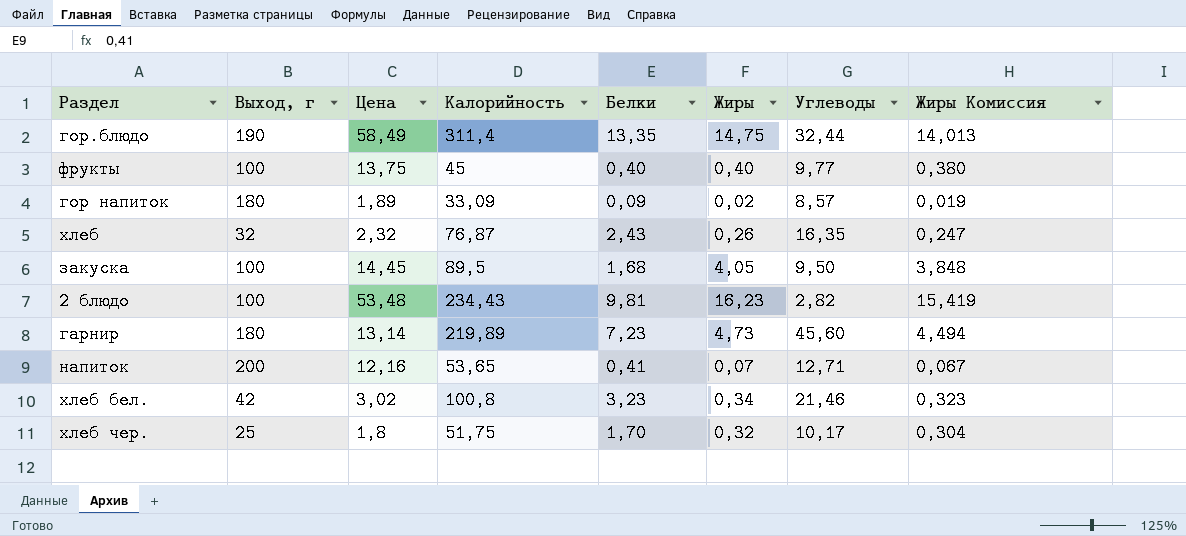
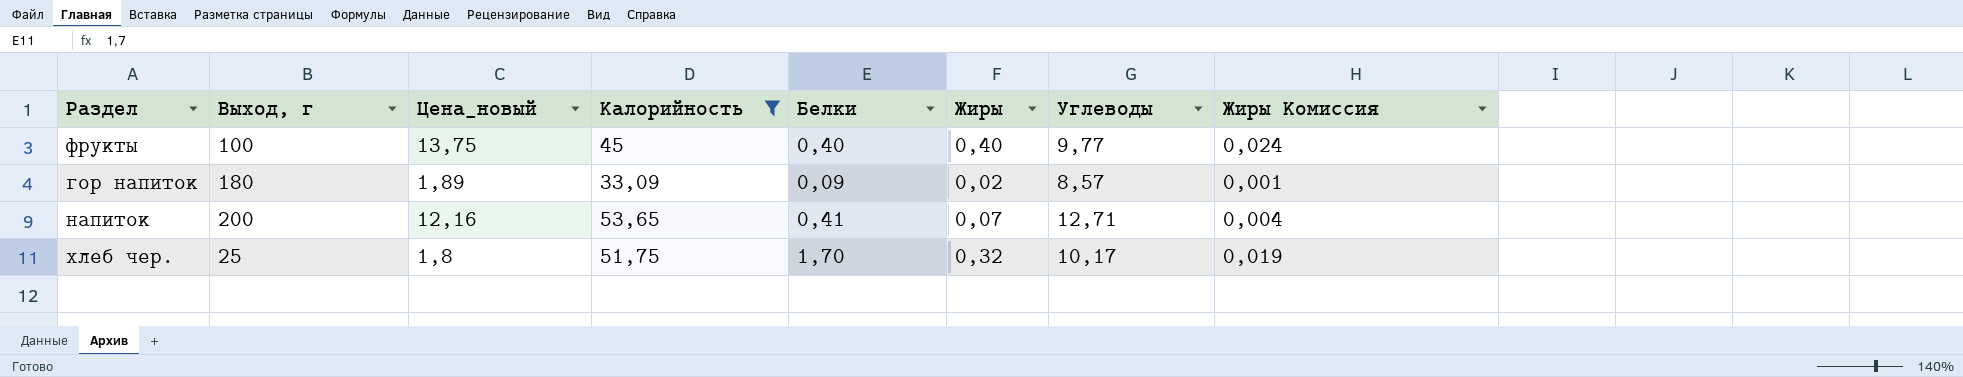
filter: none -> Калорийность <= 53,65
column name: Цена -> Цена_новый
column Жиры Комиссия | formula: [Жиры] * 0,95 -> [Жиры] * 0,06

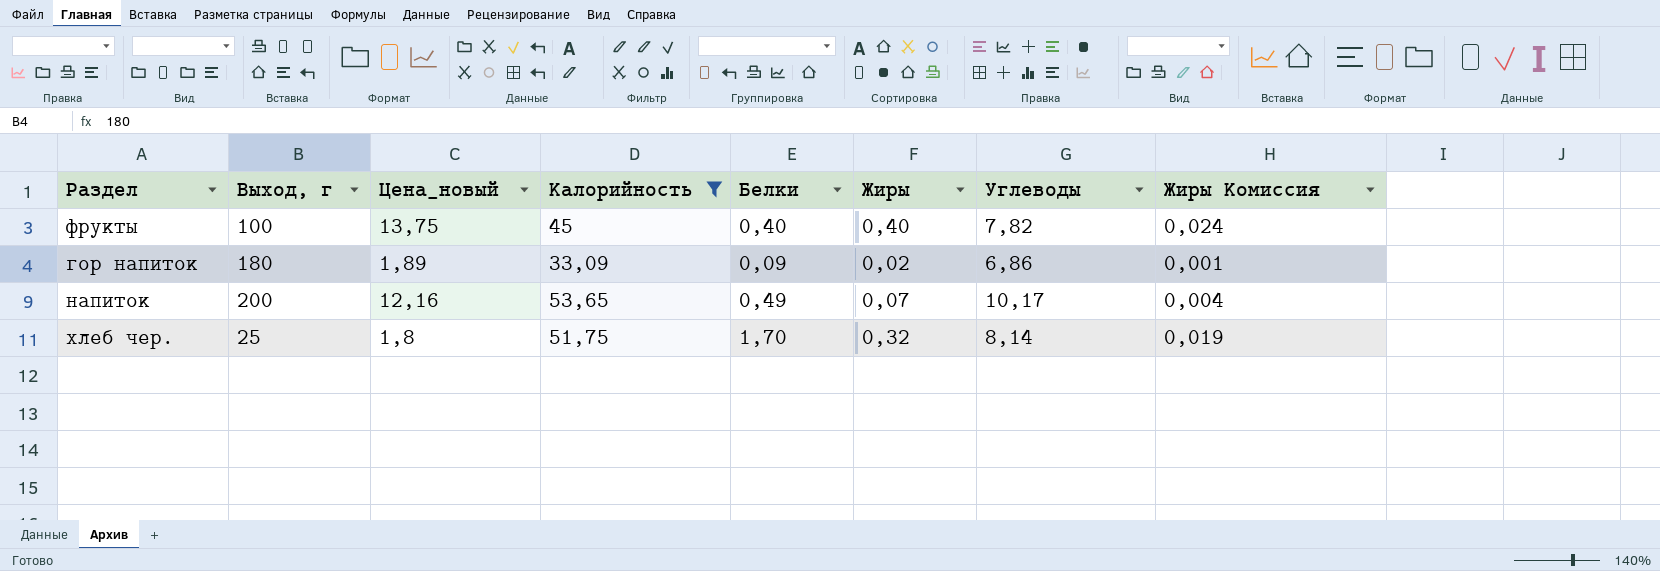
фрукты | Углеводы: 9,77 -> 7,82
гор напиток | Углеводы: 8,57 -> 6,86
напиток | Белки: 0,41 -> 0,49
напиток | Углеводы: 12,71 -> 10,17
хлеб чер. | Углеводы: 10,17 -> 8,14

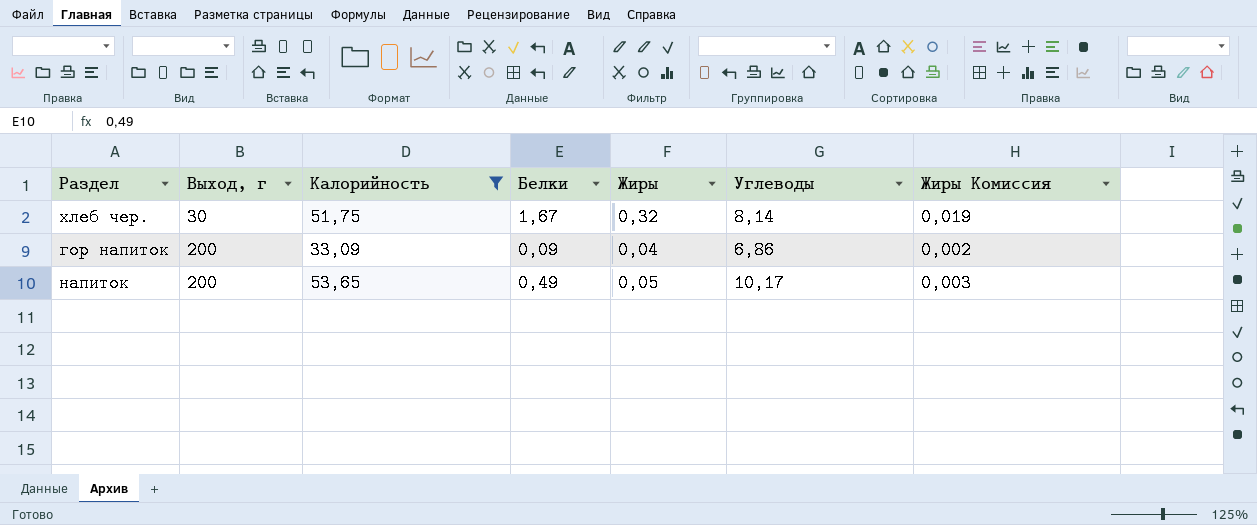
row order: none -> Выход, г ascending
column Цена_новый | position: 3 -> none
row фрукты: 100 | 13,75 | 45 | 0,40 | 0,40 | 7,82 | 0,024 -> none
хлеб чер. | Выход, г: 25 -> 30
хлеб чер. | Белки: 1,70 -> 1,67
гор напиток | Выход, г: 180 -> 200
гор напиток | Жиры: 0,02 -> 0,04
гор напиток | Жиры Комиссия: 0,001 -> 0,002
напиток | Жиры: 0,07 -> 0,05
напиток | Жиры Комиссия: 0,004 -> 0,003

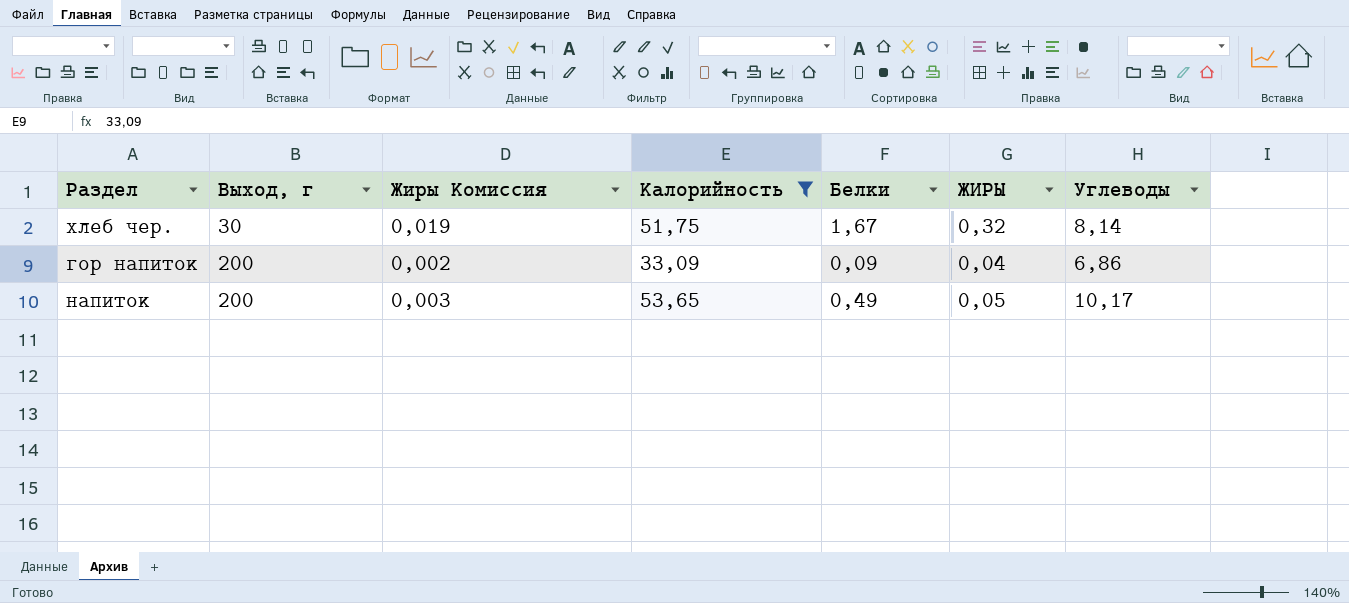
column Жиры Комиссия | position: 7 -> 3
column name: Жиры -> ЖИРЫ

